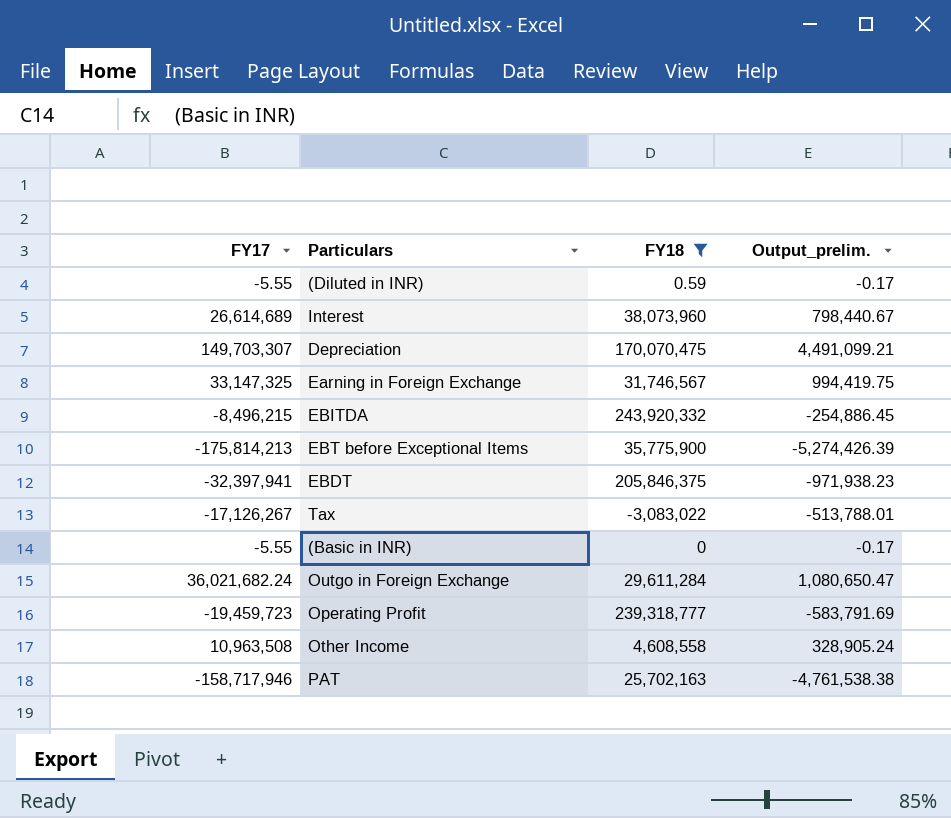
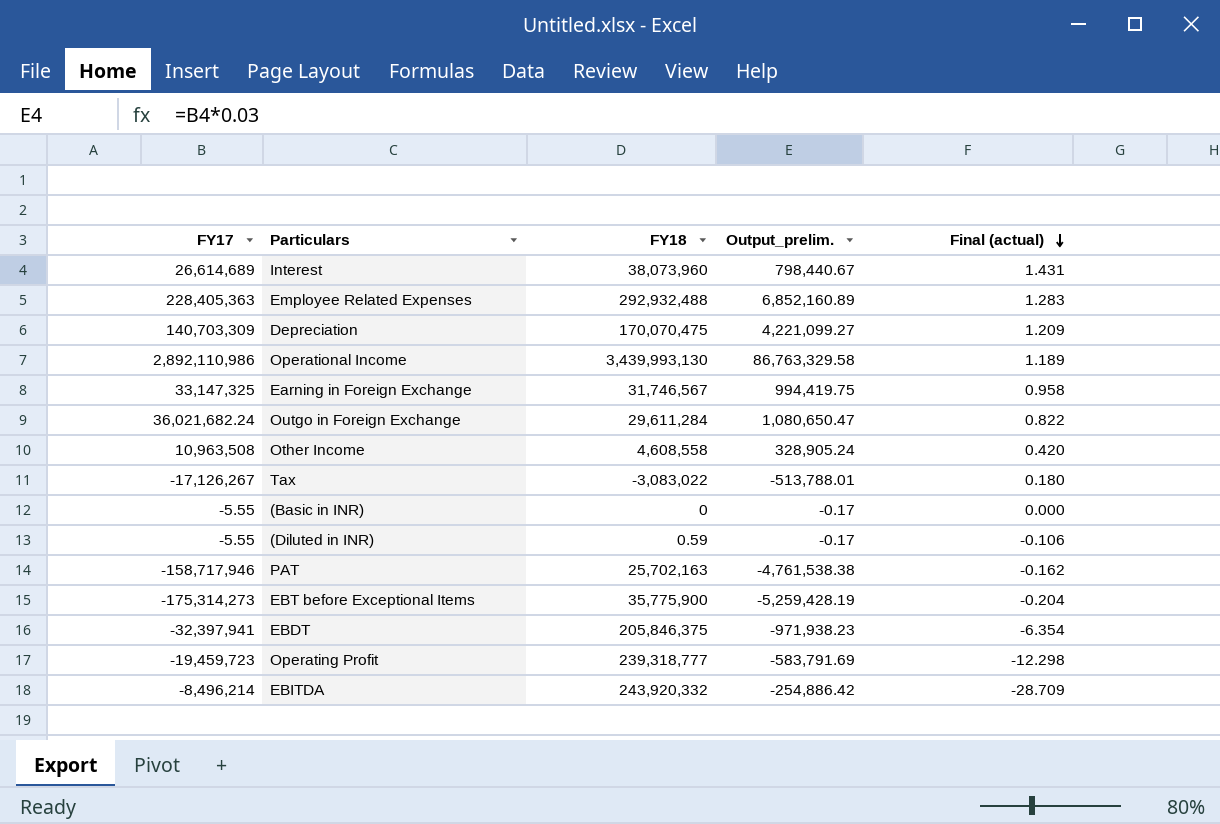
filter: FY18 <= 243,920,332 -> none
row order: none -> Final (actual) descending
column Final (actual) | formula: none -> [FY18] / [FY17]
Depreciation | FY17: 149,703,307 -> 140,703,309
Depreciation | Output_prelim.: 4,491,099.21 -> 4,221,099.27
EBT before Exceptional Items | FY17: -175,814,213 -> -175,314,273
EBT before Exceptional Items | Output_prelim.: -5,274,426.39 -> -5,259,428.19
EBITDA | FY17: -8,496,215 -> -8,496,214
EBITDA | Output_prelim.: -254,886.45 -> -254,886.42

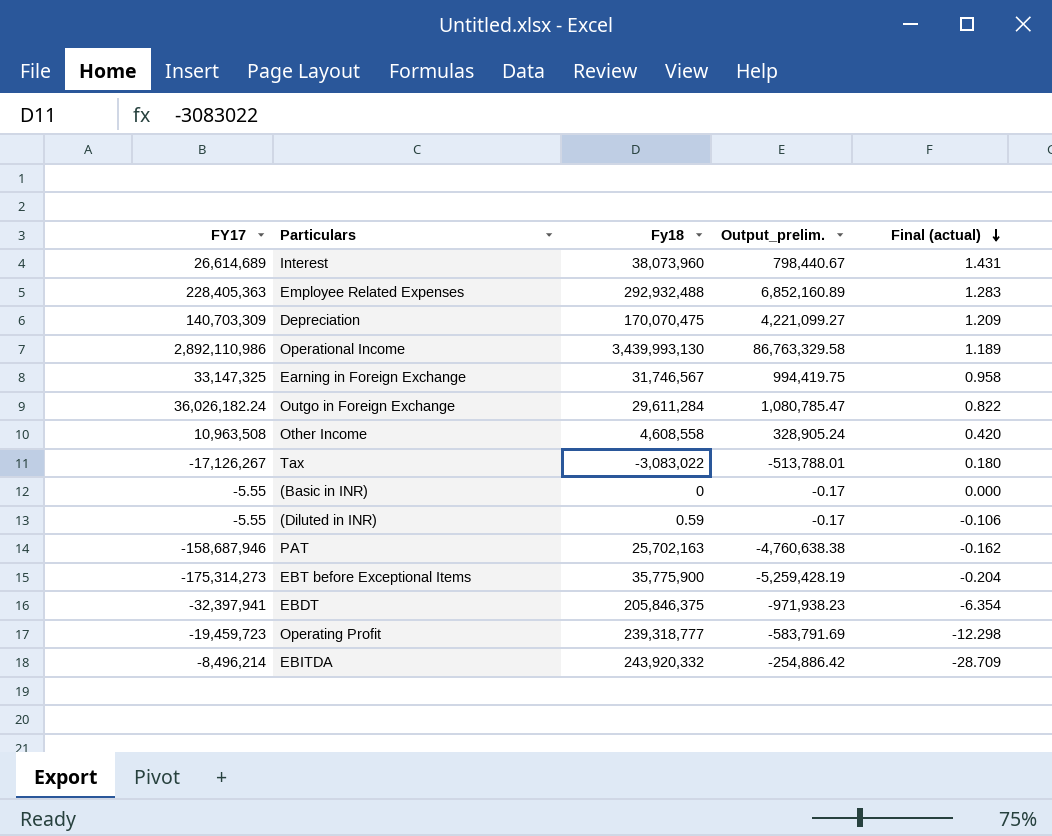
column name: FY18 -> Fy18
Outgo in Foreign Exchange | FY17: 36,021,682.24 -> 36,026,182.24
Outgo in Foreign Exchange | Output_prelim.: 1,080,650.47 -> 1,080,785.47
PAT | FY17: -158,717,946 -> -158,687,946
PAT | Output_prelim.: -4,761,538.38 -> -4,760,638.38

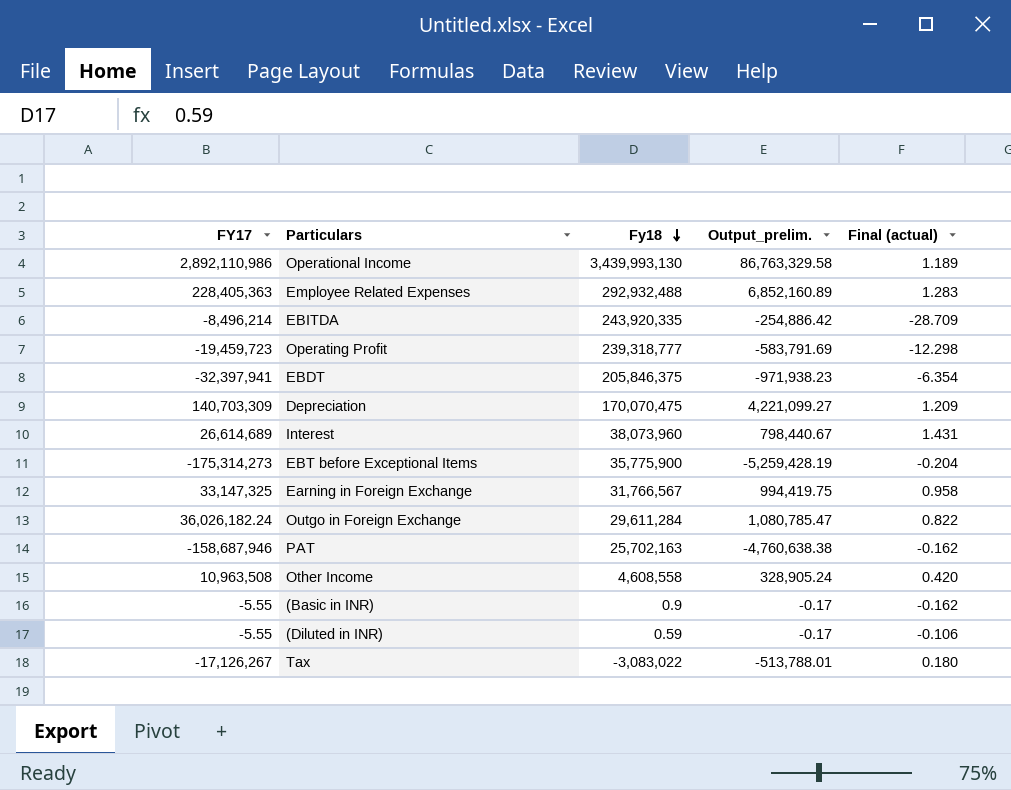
row order: Final (actual) descending -> Fy18 descending
EBITDA | Fy18: 243,920,332 -> 243,920,335
Earning in Foreign Exchange | Fy18: 31,746,567 -> 31,766,567
(Basic in INR) | Fy18: 0 -> 0.9
(Basic in INR) | Final (actual): 0.000 -> -0.162

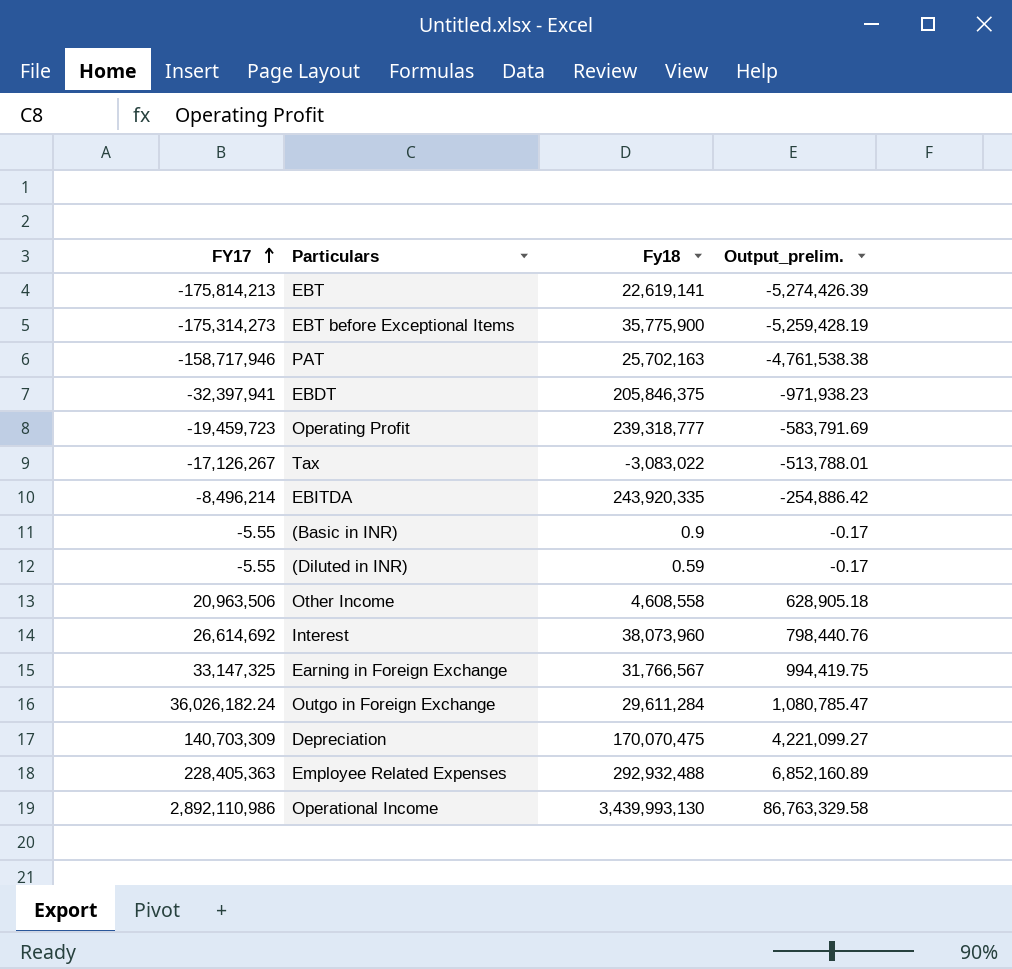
row order: Fy18 descending -> FY17 ascending
column Final (actual) | formula: [Fy18] / [FY17] -> none
row EBT: none -> -175,814,213 | 22,619,141 | -5,274,426.39
PAT | FY17: -158,687,946 -> -158,717,946
PAT | Output_prelim.: -4,760,638.38 -> -4,761,538.38
Other Income | FY17: 10,963,508 -> 20,963,506
Other Income | Output_prelim.: 328,905.24 -> 628,905.18
Interest | FY17: 26,614,689 -> 26,614,692
Interest | Output_prelim.: 798,440.67 -> 798,440.76

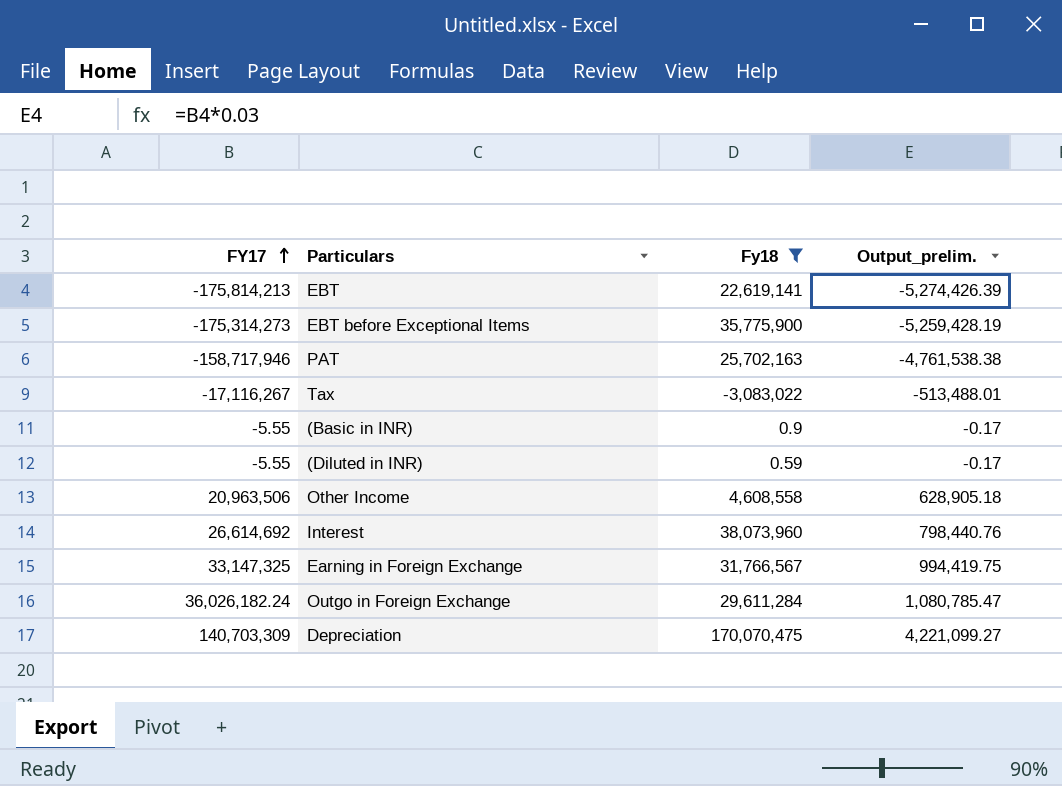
filter: none -> Fy18 <= 170,070,475
Tax | FY17: -17,126,267 -> -17,116,267
Tax | Output_prelim.: -513,788.01 -> -513,488.01

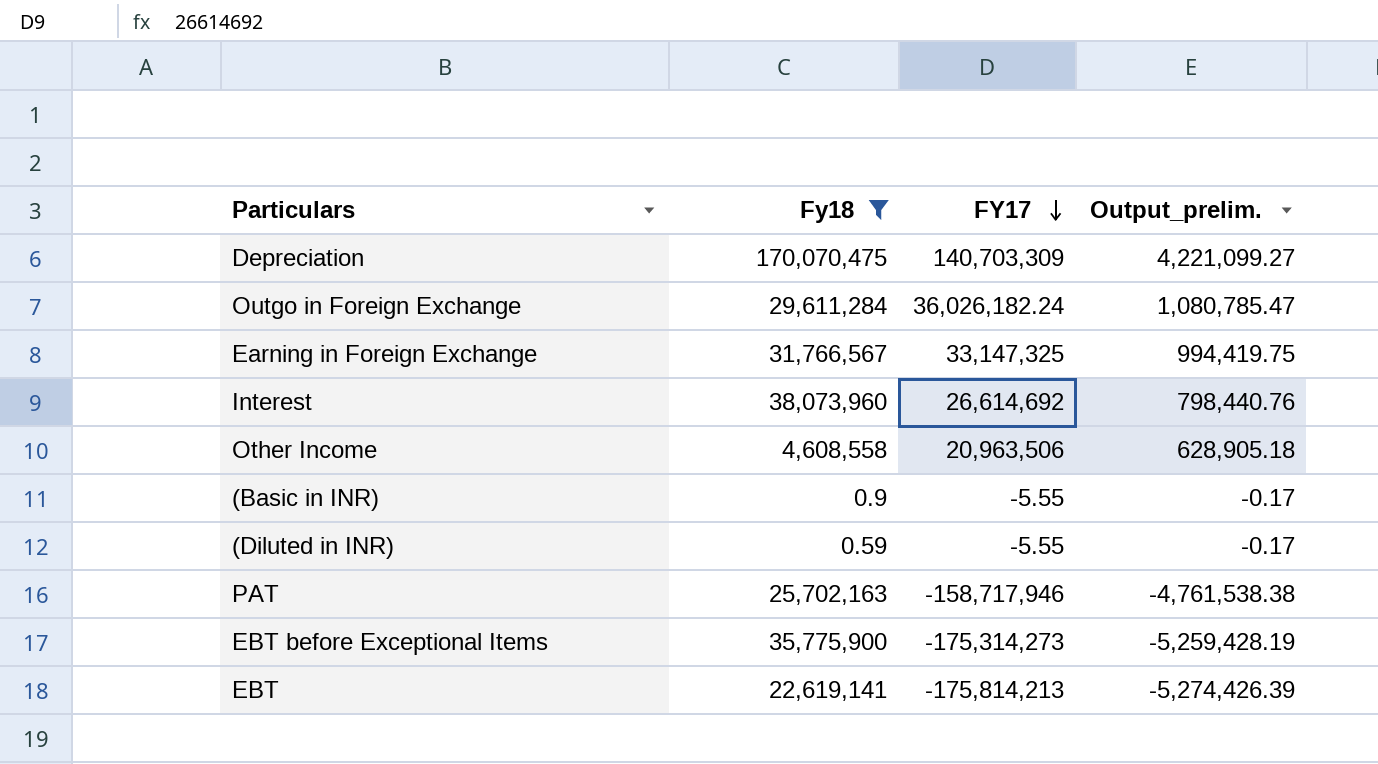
row order: FY17 ascending -> FY17 descending
column FY17 | position: 1 -> 3
row Tax: -17,116,267 | -3,083,022 | -513,488.01 -> none

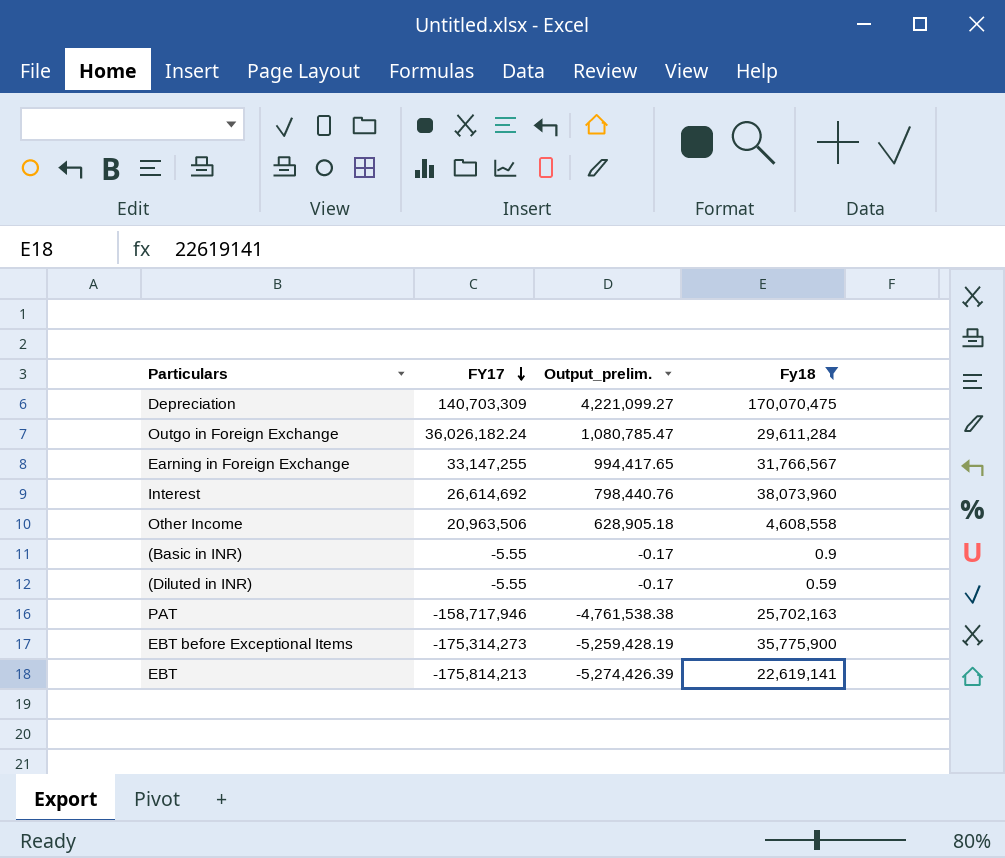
column Fy18 | position: 2 -> 4
Earning in Foreign Exchange | FY17: 33,147,325 -> 33,147,255
Earning in Foreign Exchange | Output_prelim.: 994,419.75 -> 994,417.65

